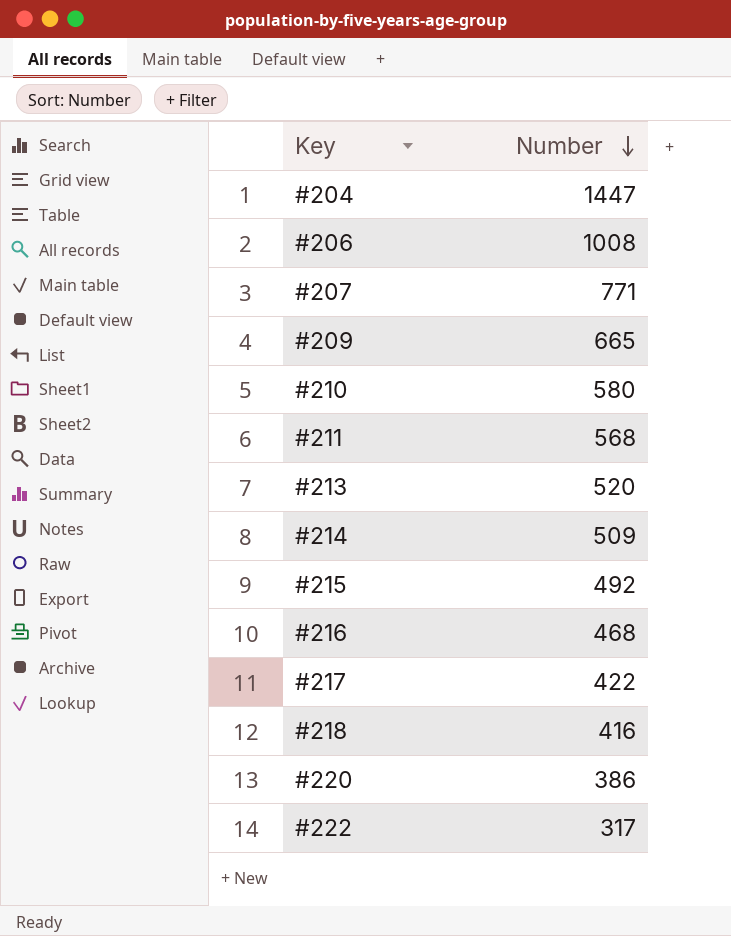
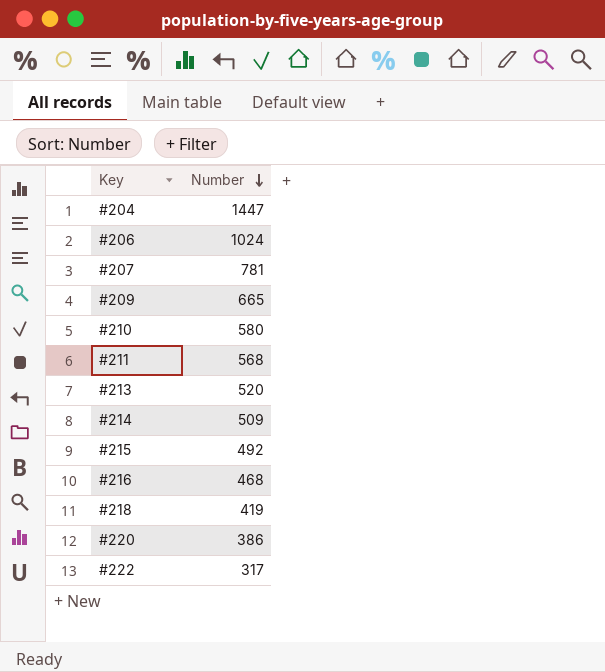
row #217: 422 -> none
#206 | Number: 1008 -> 1024
#207 | Number: 771 -> 781
#218 | Number: 416 -> 419

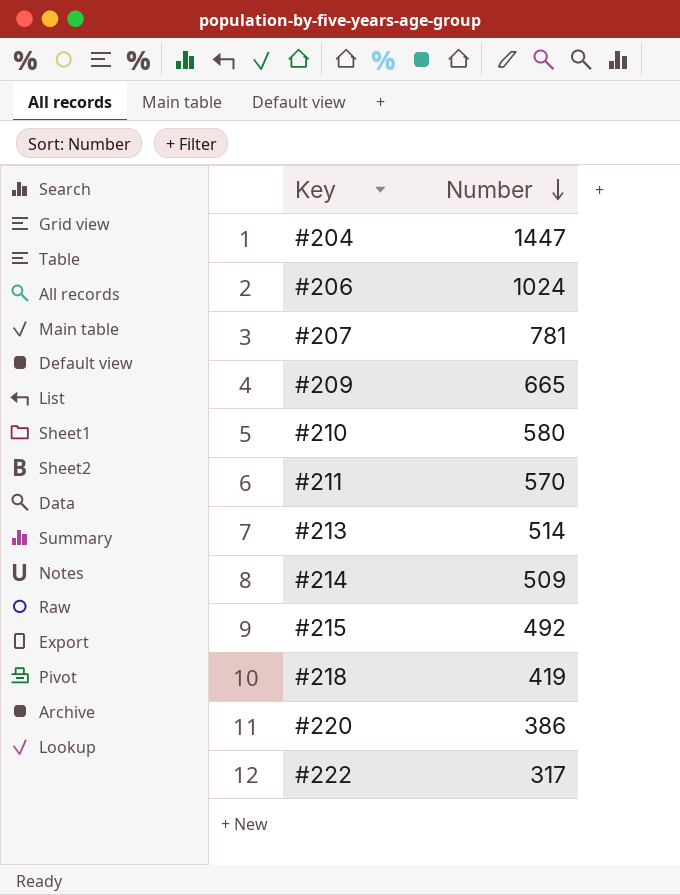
row #216: 468 -> none
#211 | Number: 568 -> 570
#213 | Number: 520 -> 514

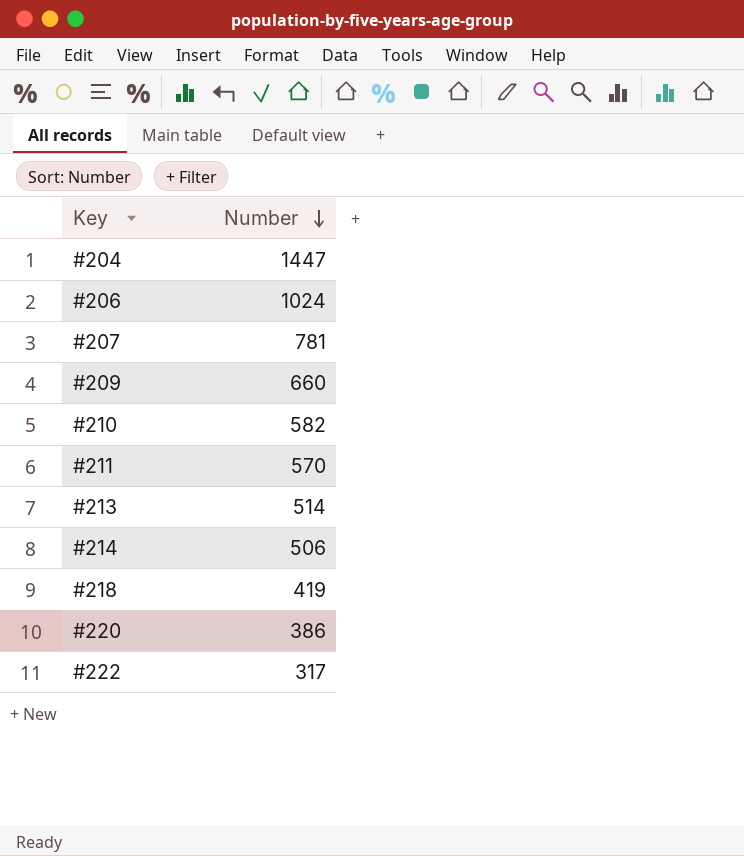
row #215: 492 -> none
#209 | Number: 665 -> 660
#210 | Number: 580 -> 582
#214 | Number: 509 -> 506

